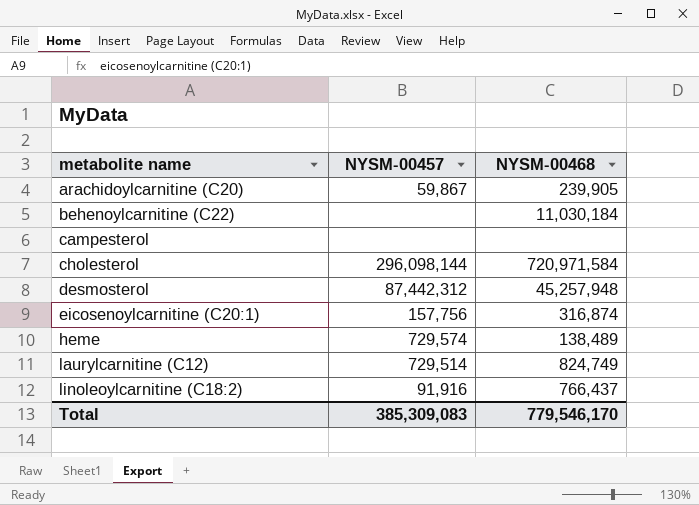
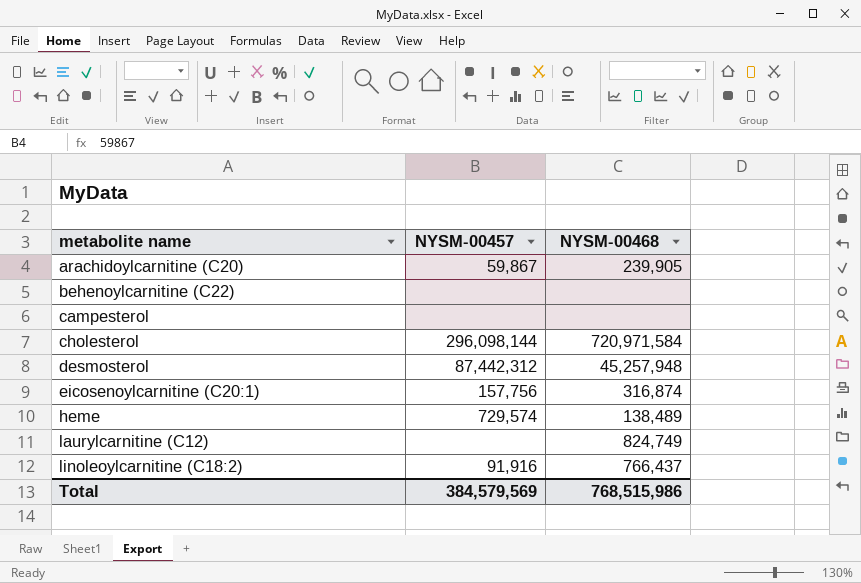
behenoylcarnitine (C22) | NYSM-00468: 11,030,184 -> none
laurylcarnitine (C12) | NYSM-00457: 729,514 -> none
Total | NYSM-00457: 385,309,083 -> 384,579,569
Total | NYSM-00468: 779,546,170 -> 768,515,986

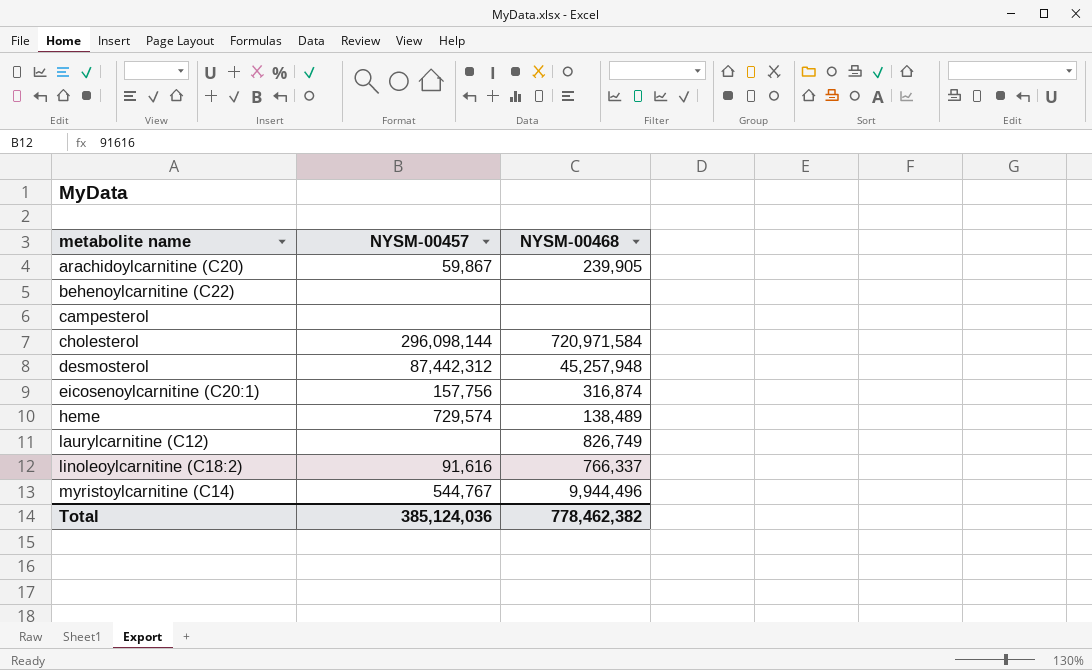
laurylcarnitine (C12) | NYSM-00468: 824,749 -> 826,749
linoleoylcarnitine (C18:2) | NYSM-00457: 91,916 -> 91,616
linoleoylcarnitine (C18:2) | NYSM-00468: 766,437 -> 766,337
row myristoylcarnitine (C14): none -> 544,767 | 9,944,496
Total | NYSM-00457: 384,579,569 -> 385,124,036
Total | NYSM-00468: 768,515,986 -> 778,462,382

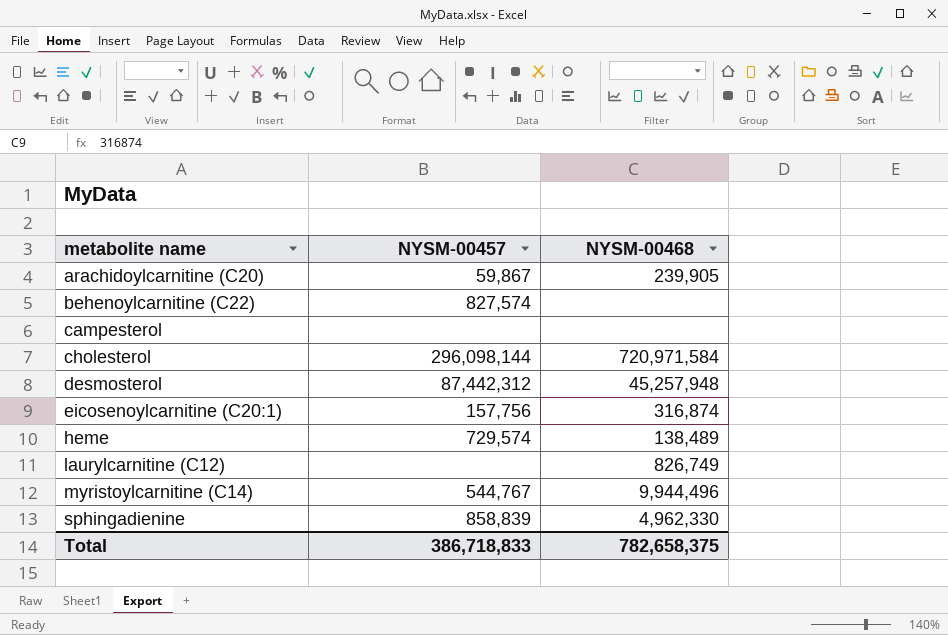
row linoleoylcarnitine (C18:2): 91,616 | 766,337 -> none
behenoylcarnitine (C22) | NYSM-00457: none -> 827,574
row sphingadienine: none -> 858,839 | 4,962,330
Total | NYSM-00457: 385,124,036 -> 386,718,833
Total | NYSM-00468: 778,462,382 -> 782,658,375

